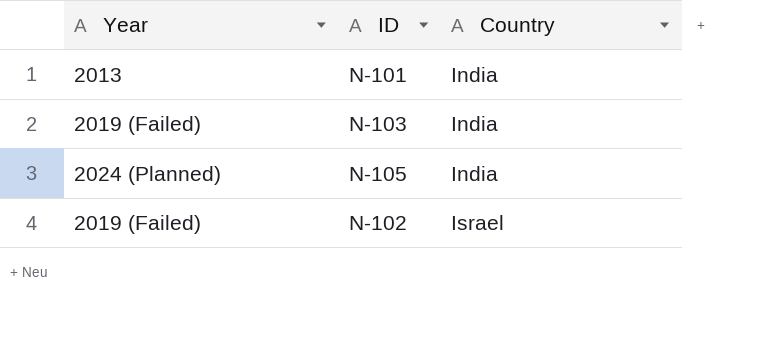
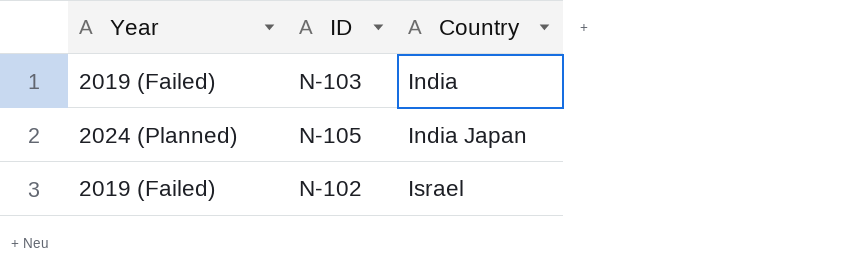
row N-101: 2013 | India -> none
N-105 | Country: India -> India Japan

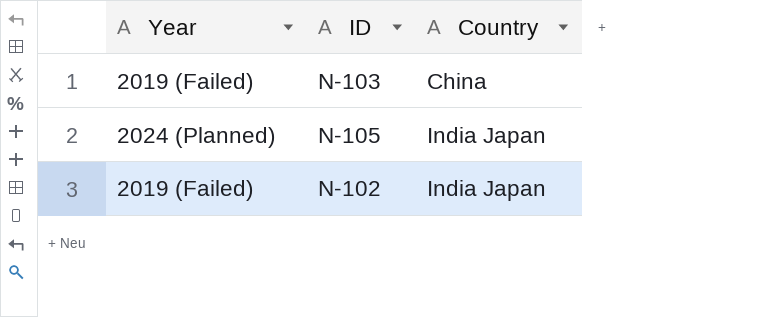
N-103 | Country: India -> China
N-102 | Country: Israel -> India Japan

